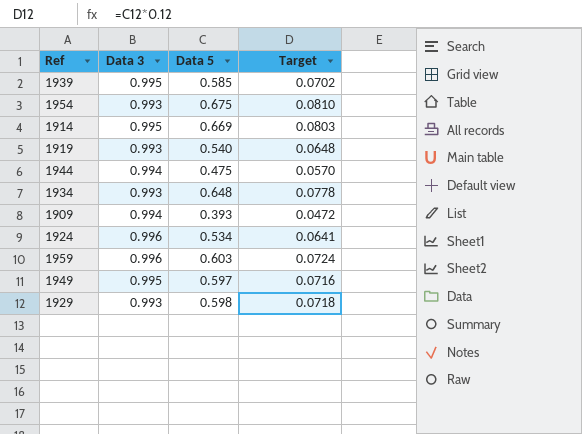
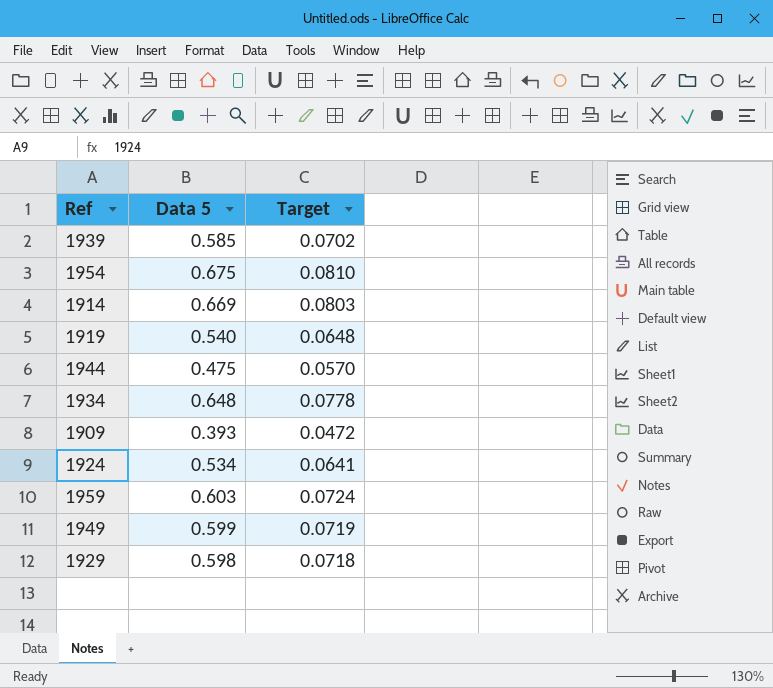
column Data 3 | position: 2 -> none
1949 | Data 5: 0.597 -> 0.599
1949 | Target: 0.0716 -> 0.0719

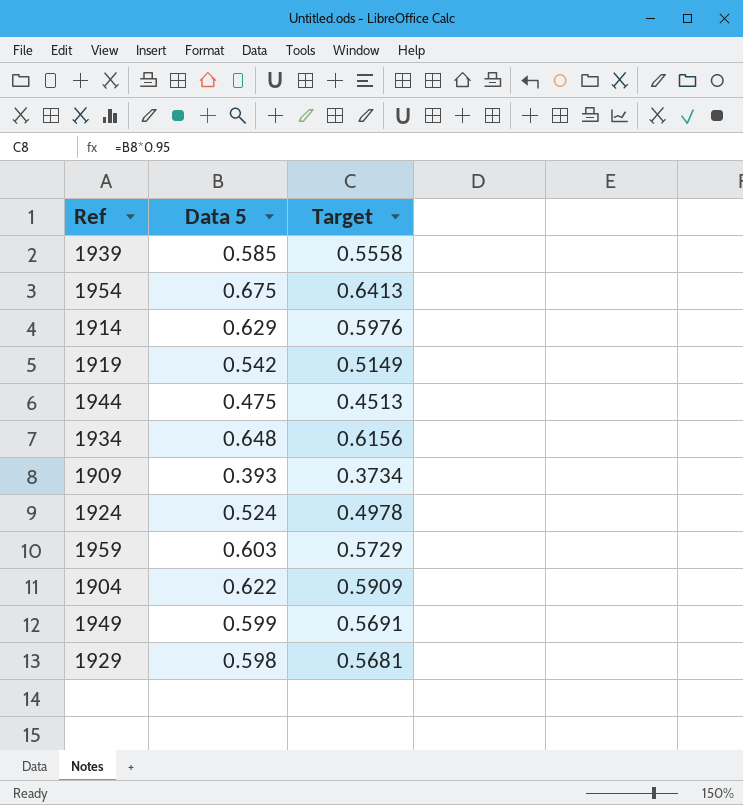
column Target | formula: [Data 5] * 0.12 -> [Data 5] * 0.95
1914 | Data 5: 0.669 -> 0.629
1919 | Data 5: 0.540 -> 0.542
1924 | Data 5: 0.534 -> 0.524
row 1904: none -> 0.622 | 0.5909

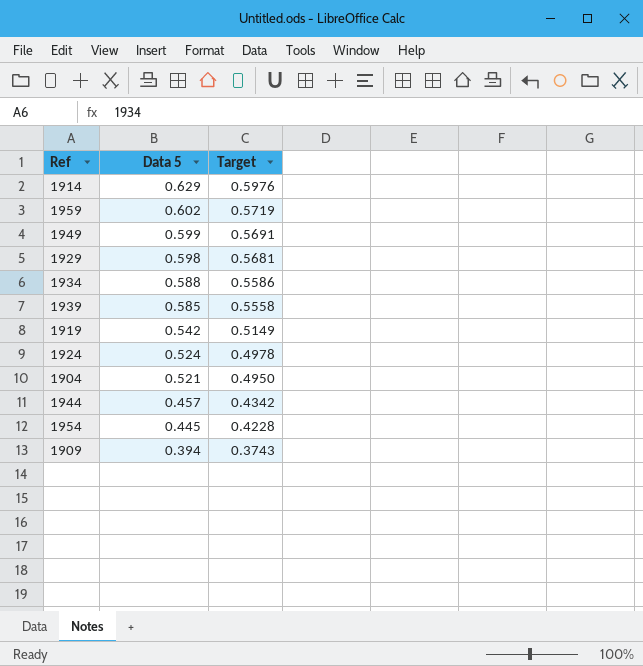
row order: none -> Data 5 descending
1959 | Data 5: 0.603 -> 0.602
1959 | Target: 0.5729 -> 0.5719
1934 | Data 5: 0.648 -> 0.588
1934 | Target: 0.6156 -> 0.5586
1904 | Data 5: 0.622 -> 0.521
1904 | Target: 0.5909 -> 0.4950
1944 | Data 5: 0.475 -> 0.457
1944 | Target: 0.4513 -> 0.4342
1954 | Data 5: 0.675 -> 0.445
1954 | Target: 0.6413 -> 0.4228
1909 | Data 5: 0.393 -> 0.394
1909 | Target: 0.3734 -> 0.3743

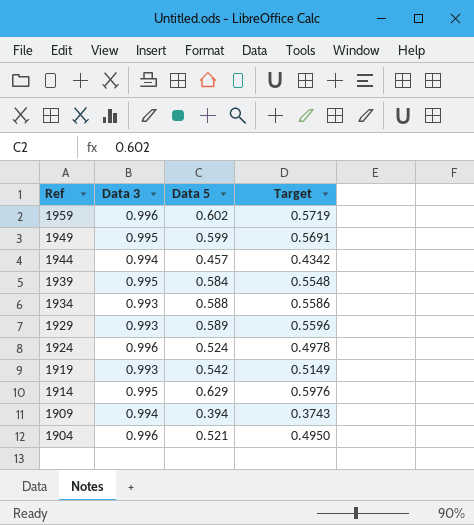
row order: Data 5 descending -> Ref descending
column Data 3 | position: none -> 2
row 1954: 0.445 | 0.4228 -> none
1939 | Data 5: 0.585 -> 0.584
1939 | Target: 0.5558 -> 0.5548
1929 | Data 5: 0.598 -> 0.589
1929 | Target: 0.5681 -> 0.5596

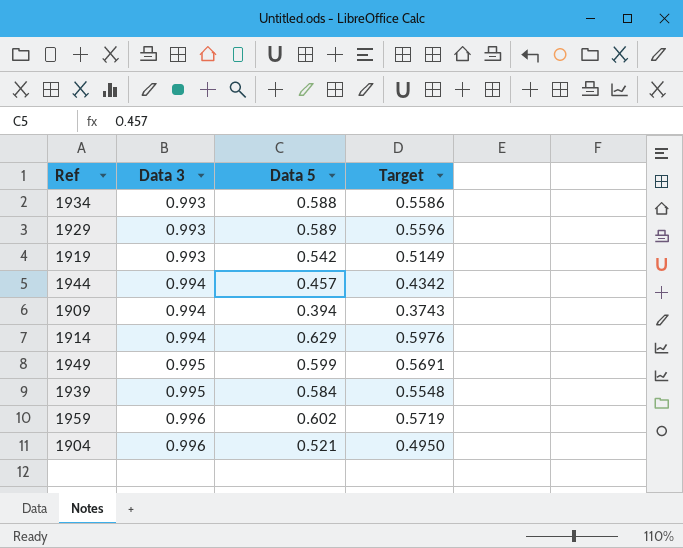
row order: Ref descending -> Data 3 ascending
row 1924: 0.996 | 0.524 | 0.4978 -> none
1914 | Data 3: 0.995 -> 0.994

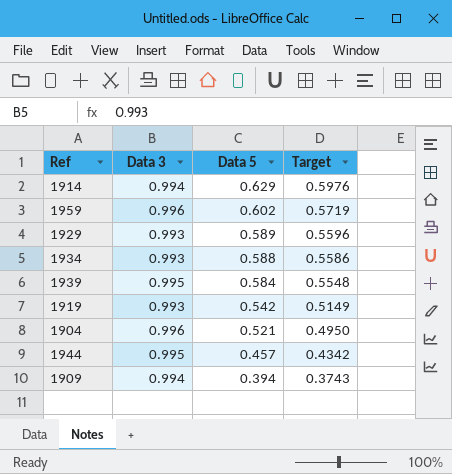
row order: Data 3 ascending -> Data 5 descending
row 1949: 0.995 | 0.599 | 0.5691 -> none
1944 | Data 3: 0.994 -> 0.995

